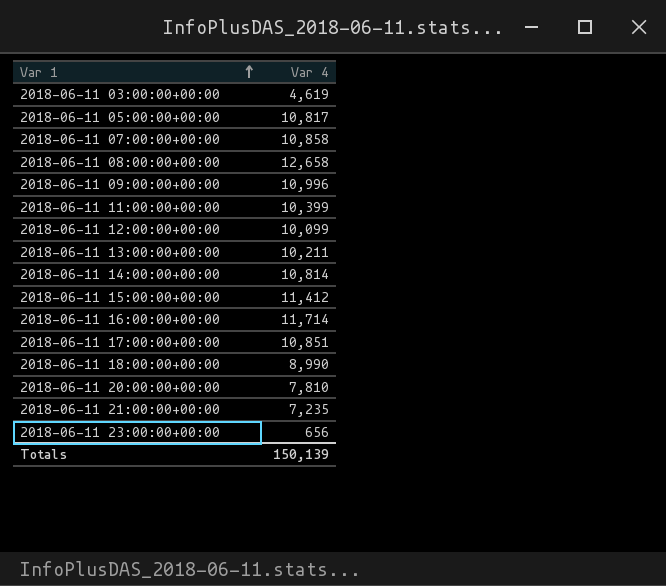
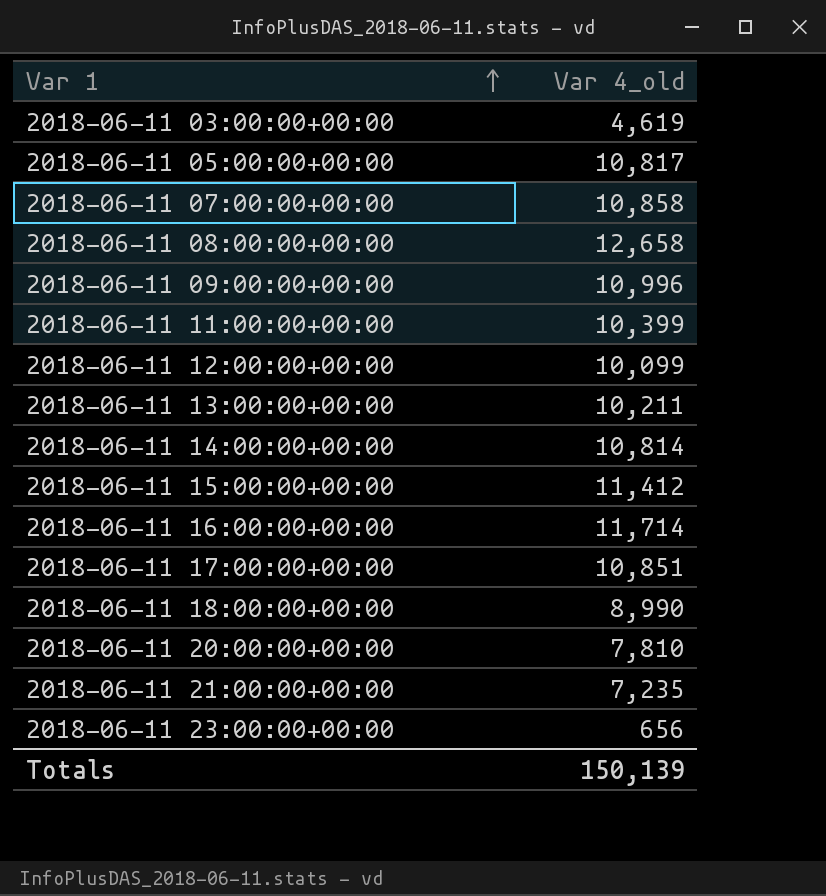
column name: Var 4 -> Var 4_old

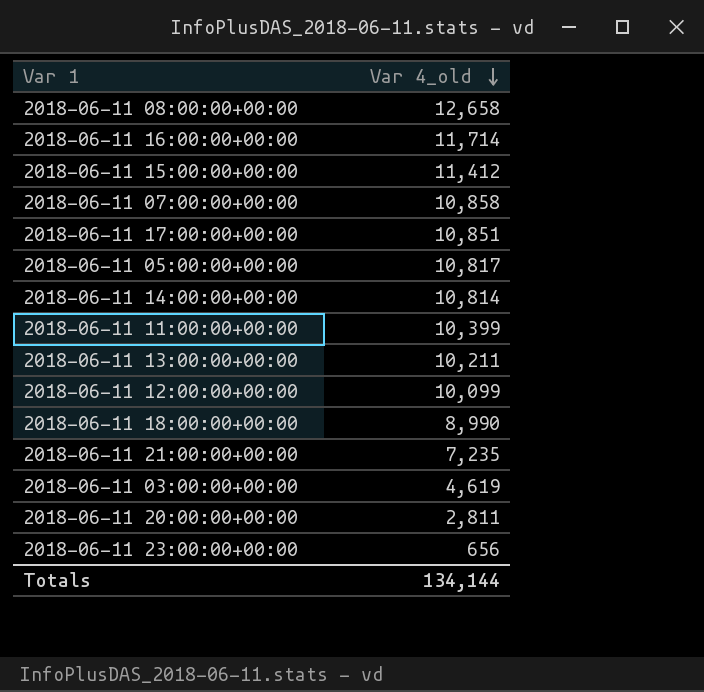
row order: Var 1 ascending -> Var 4_old descending
row 2018-06-11 09:00:00+00:00: 10,996 -> none
2018-06-11 20:00:00+00:00 | Var 4_old: 7,810 -> 2,811
Totals | Var 4_old: 150,139 -> 134,144

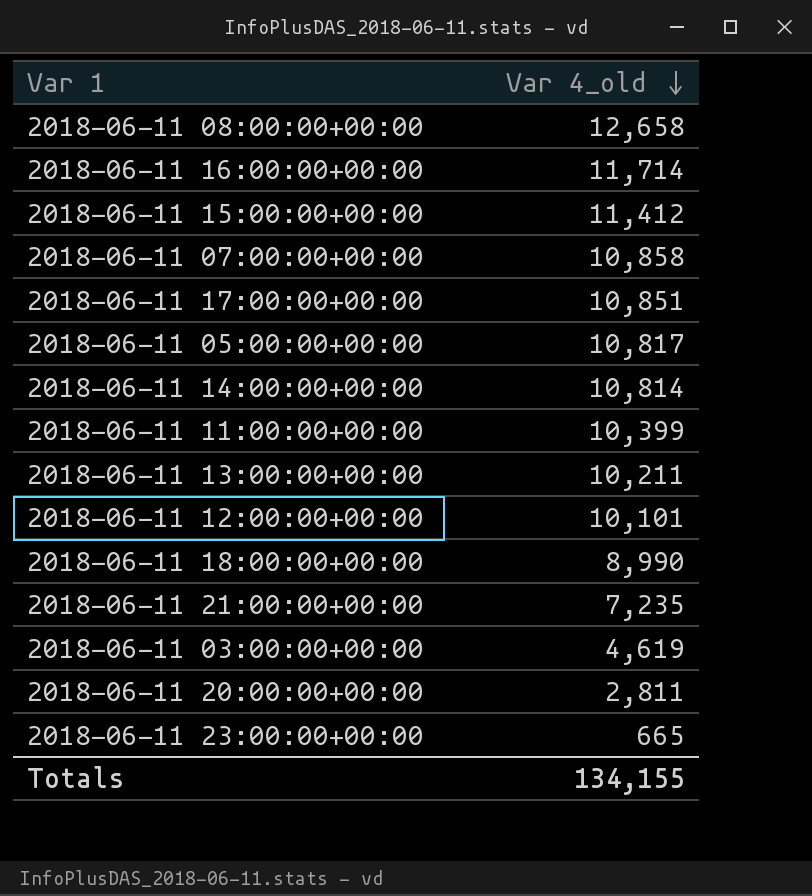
2018-06-11 12:00:00+00:00 | Var 4_old: 10,099 -> 10,101
2018-06-11 23:00:00+00:00 | Var 4_old: 656 -> 665
Totals | Var 4_old: 134,144 -> 134,155

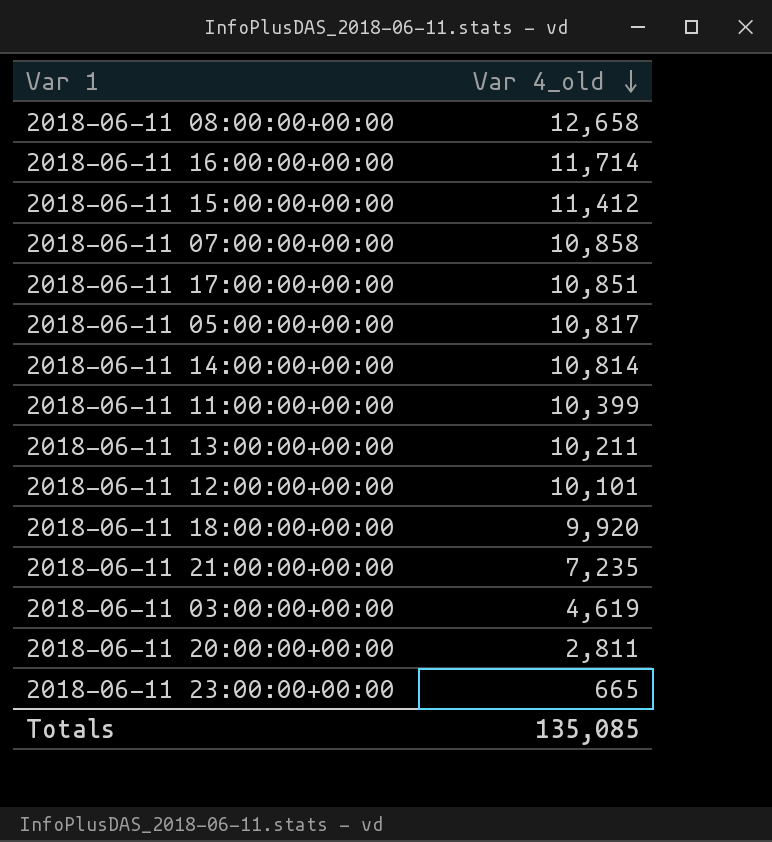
2018-06-11 18:00:00+00:00 | Var 4_old: 8,990 -> 9,920
Totals | Var 4_old: 134,155 -> 135,085

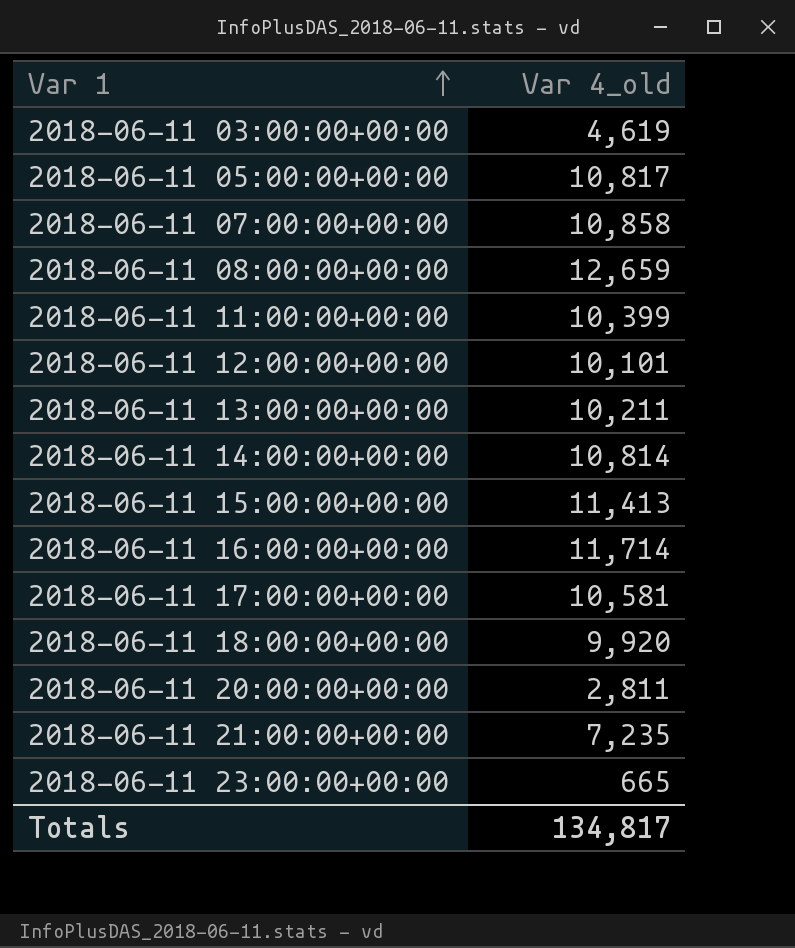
row order: Var 4_old descending -> Var 1 ascending
2018-06-11 08:00:00+00:00 | Var 4_old: 12,658 -> 12,659
2018-06-11 15:00:00+00:00 | Var 4_old: 11,412 -> 11,413
2018-06-11 17:00:00+00:00 | Var 4_old: 10,851 -> 10,581
Totals | Var 4_old: 135,085 -> 134,817

